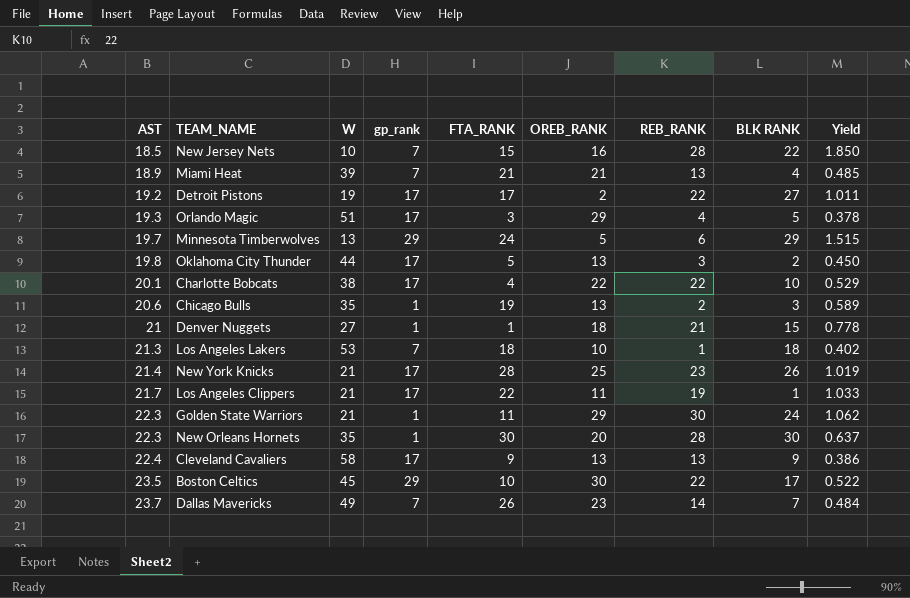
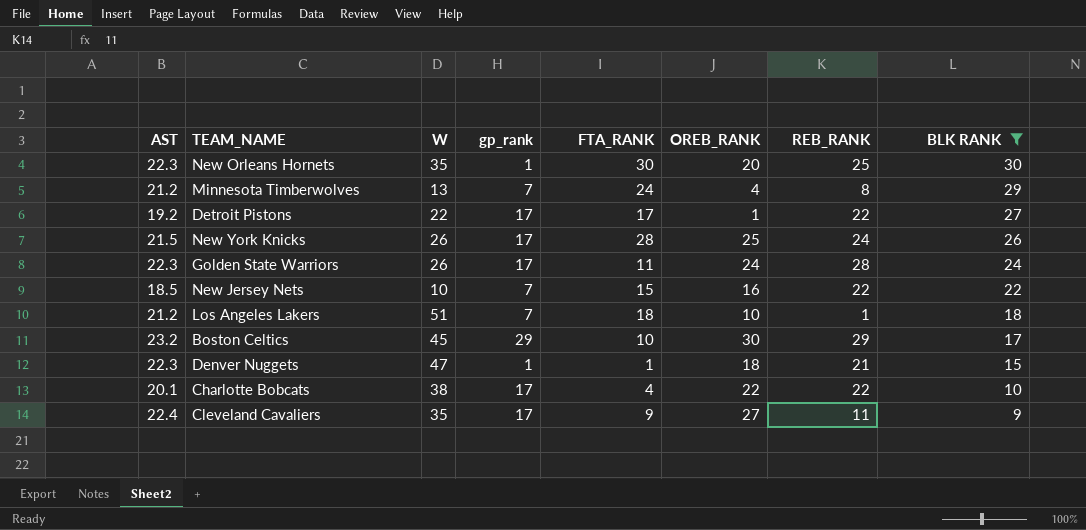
filter: none -> BLK RANK >= 9
row order: AST ascending -> BLK RANK descending
column Yield | formula: [AST] / [W] -> none
New Orleans Hornets | REB_RANK: 28 -> 25
Minnesota Timberwolves | AST: 19.7 -> 21.2
Minnesota Timberwolves | gp_rank: 29 -> 7
Minnesota Timberwolves | OREB_RANK: 5 -> 4
Minnesota Timberwolves | REB_RANK: 6 -> 8
Detroit Pistons | W: 19 -> 22
Detroit Pistons | OREB_RANK: 2 -> 1
New York Knicks | AST: 21.4 -> 21.5
New York Knicks | W: 21 -> 26
New York Knicks | REB_RANK: 23 -> 24
Golden State Warriors | W: 21 -> 26
Golden State Warriors | gp_rank: 1 -> 17
Golden State Warriors | OREB_RANK: 29 -> 24
Golden State Warriors | REB_RANK: 30 -> 28
New Jersey Nets | REB_RANK: 28 -> 22
Los Angeles Lakers | AST: 21.3 -> 21.2
Los Angeles Lakers | W: 53 -> 51
Boston Celtics | AST: 23.5 -> 23.2
Boston Celtics | REB_RANK: 22 -> 29
Denver Nuggets | AST: 21 -> 22.3
Denver Nuggets | W: 27 -> 47
Cleveland Cavaliers | W: 58 -> 35
Cleveland Cavaliers | OREB_RANK: 13 -> 27
Cleveland Cavaliers | REB_RANK: 13 -> 11

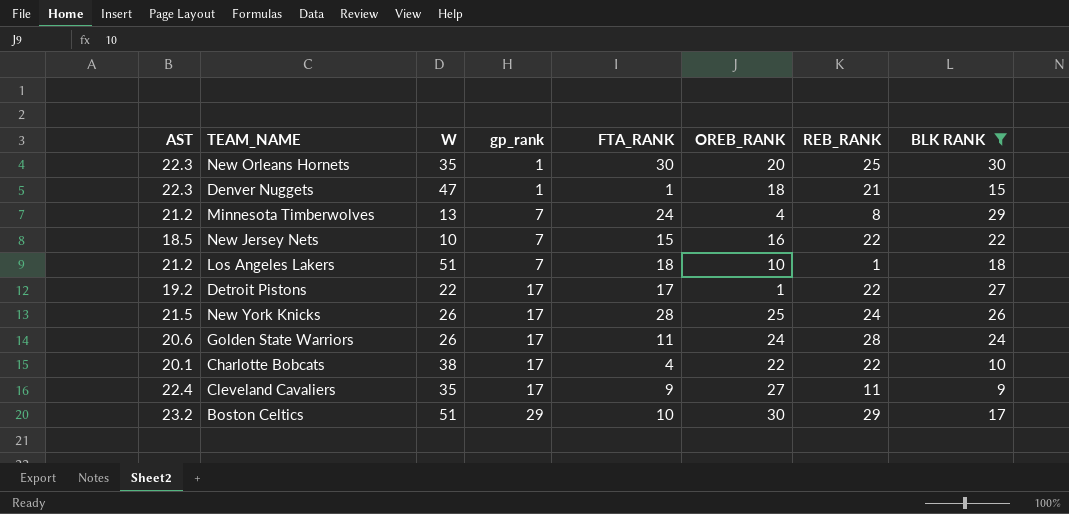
row order: BLK RANK descending -> gp_rank ascending
Golden State Warriors | AST: 22.3 -> 20.6
Boston Celtics | W: 45 -> 51

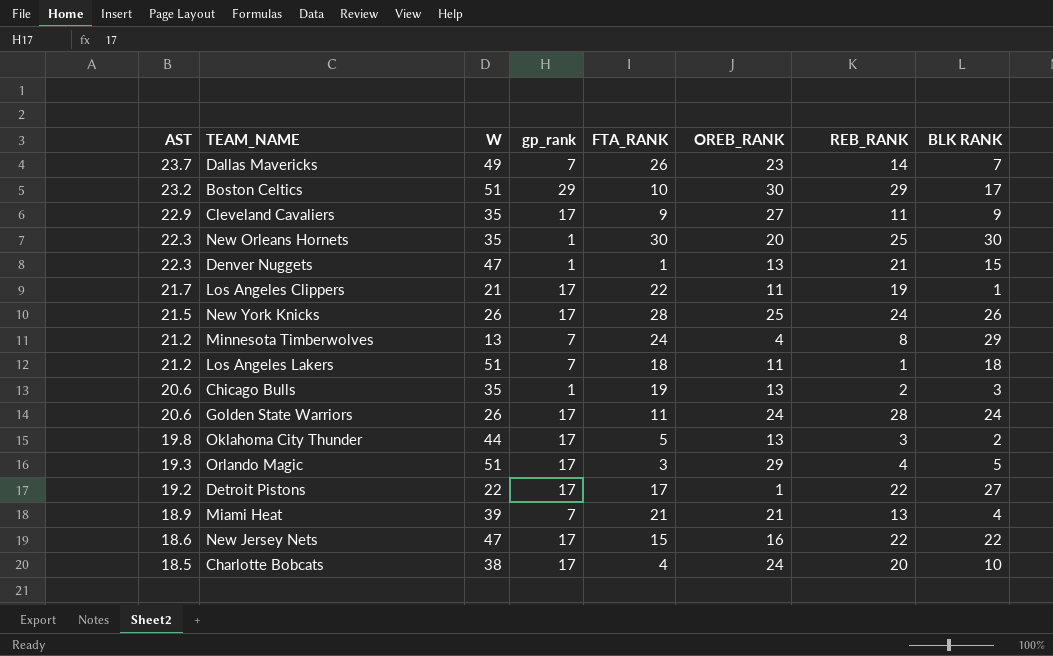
filter: BLK RANK >= 9 -> none
row order: gp_rank ascending -> AST descending
Cleveland Cavaliers | AST: 22.4 -> 22.9
Denver Nuggets | OREB_RANK: 18 -> 13
Los Angeles Lakers | OREB_RANK: 10 -> 11
New Jersey Nets | AST: 18.5 -> 18.6
New Jersey Nets | W: 10 -> 47
New Jersey Nets | gp_rank: 7 -> 17
Charlotte Bobcats | AST: 20.1 -> 18.5
Charlotte Bobcats | OREB_RANK: 22 -> 24
Charlotte Bobcats | REB_RANK: 22 -> 20

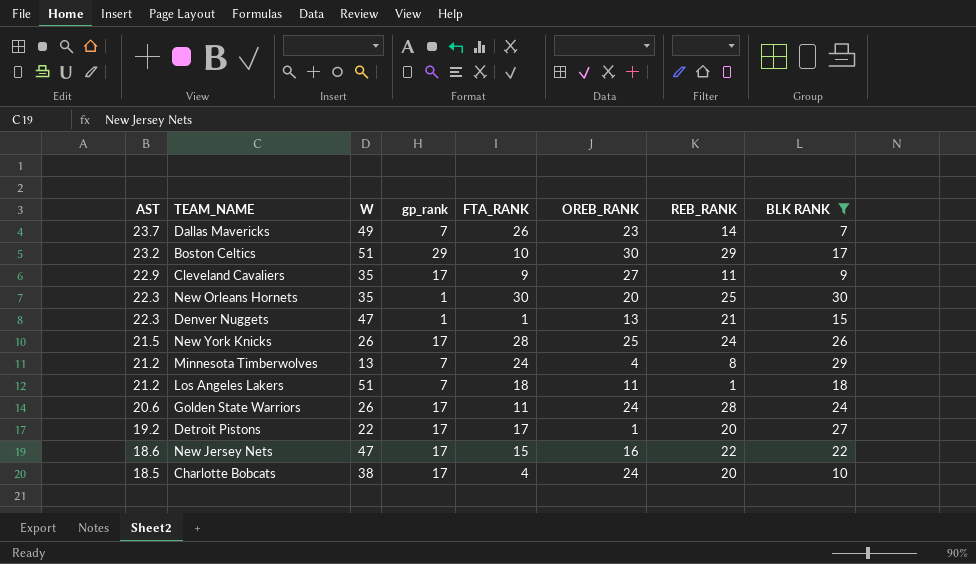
filter: none -> BLK RANK >= 7
Detroit Pistons | REB_RANK: 22 -> 20

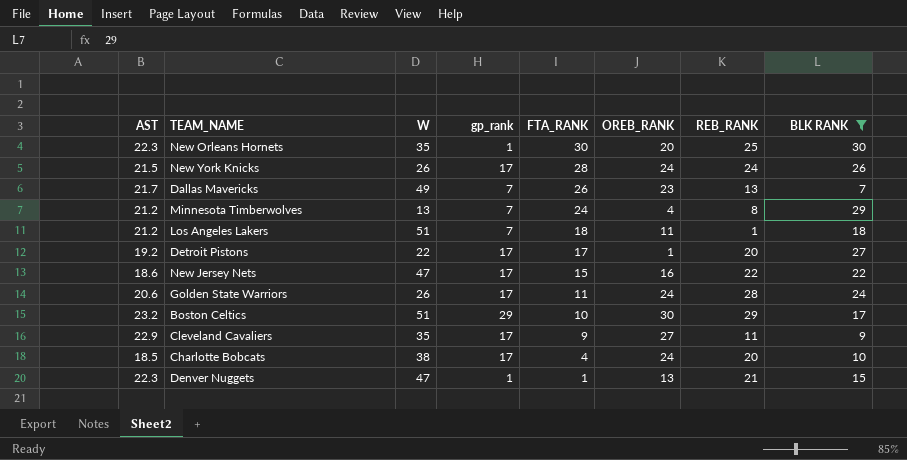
row order: AST descending -> FTA_RANK descending
New York Knicks | OREB_RANK: 25 -> 24
Dallas Mavericks | AST: 23.7 -> 21.7
Dallas Mavericks | REB_RANK: 14 -> 13

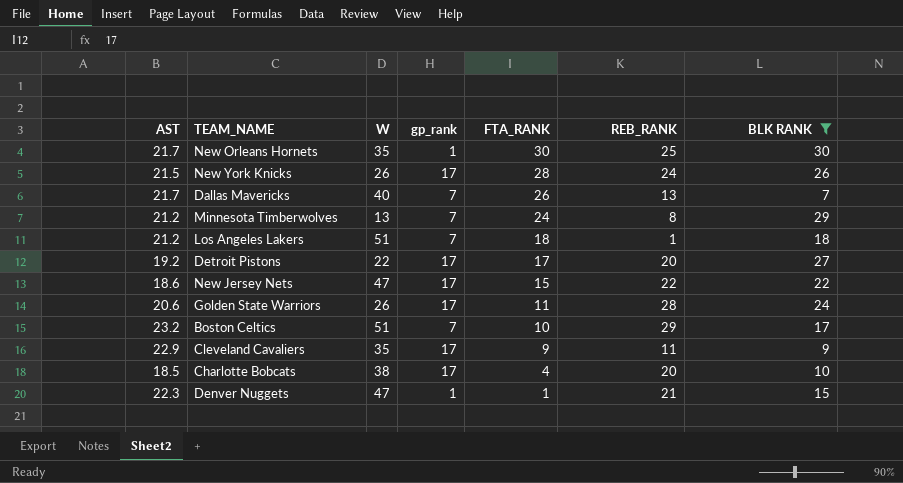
column OREB_RANK | position: 6 -> none
New Orleans Hornets | AST: 22.3 -> 21.7
Dallas Mavericks | W: 49 -> 40
Boston Celtics | gp_rank: 29 -> 7

